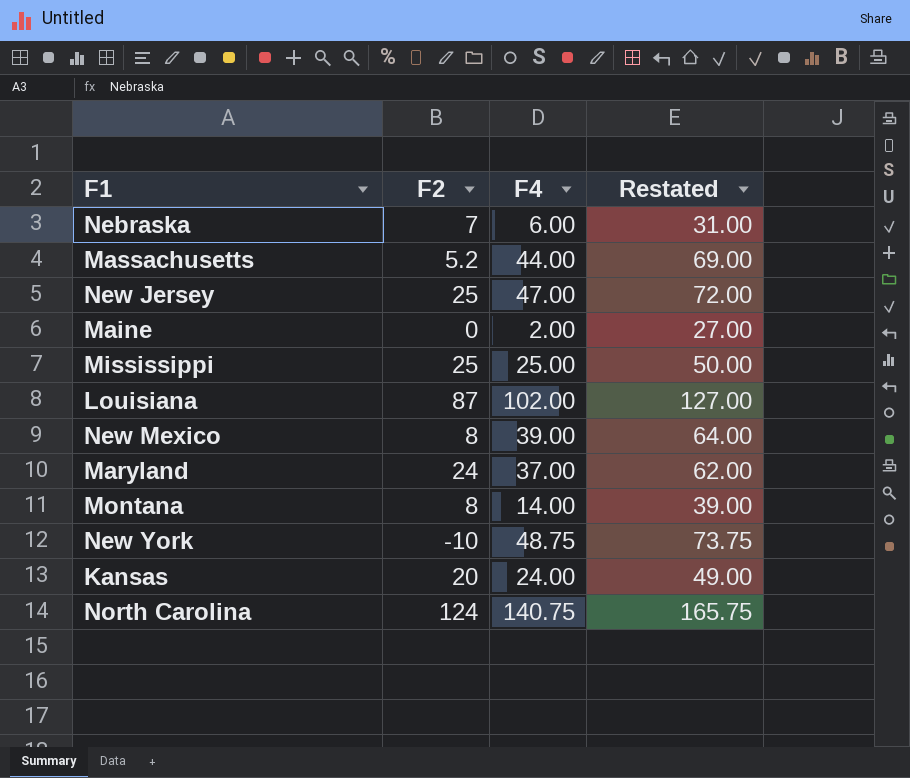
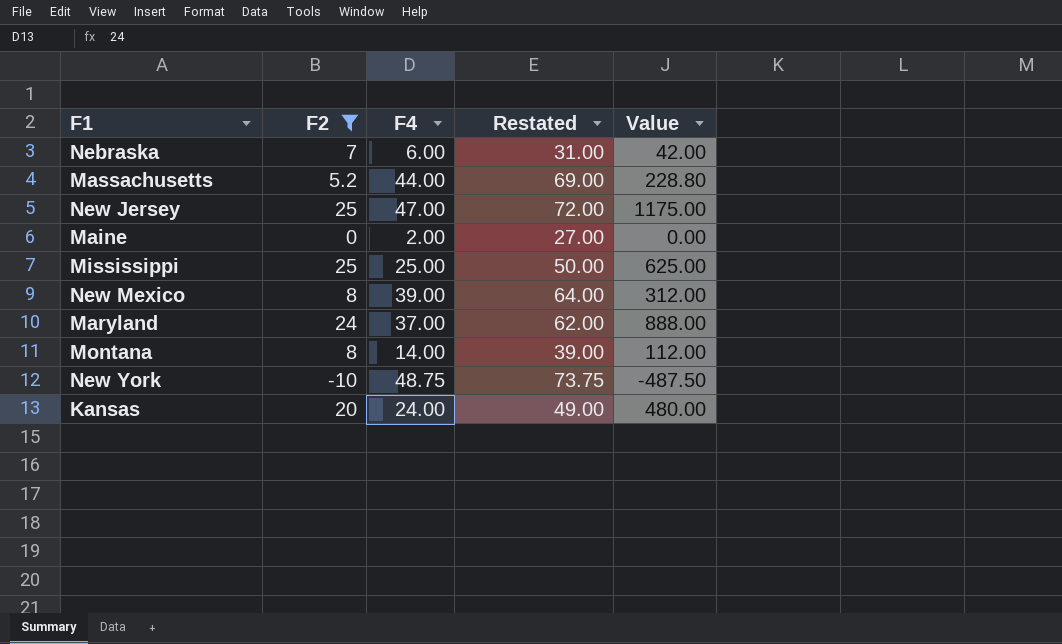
filter: none -> F2 <= 25
column Value | formula: none -> [F2] * [F4]

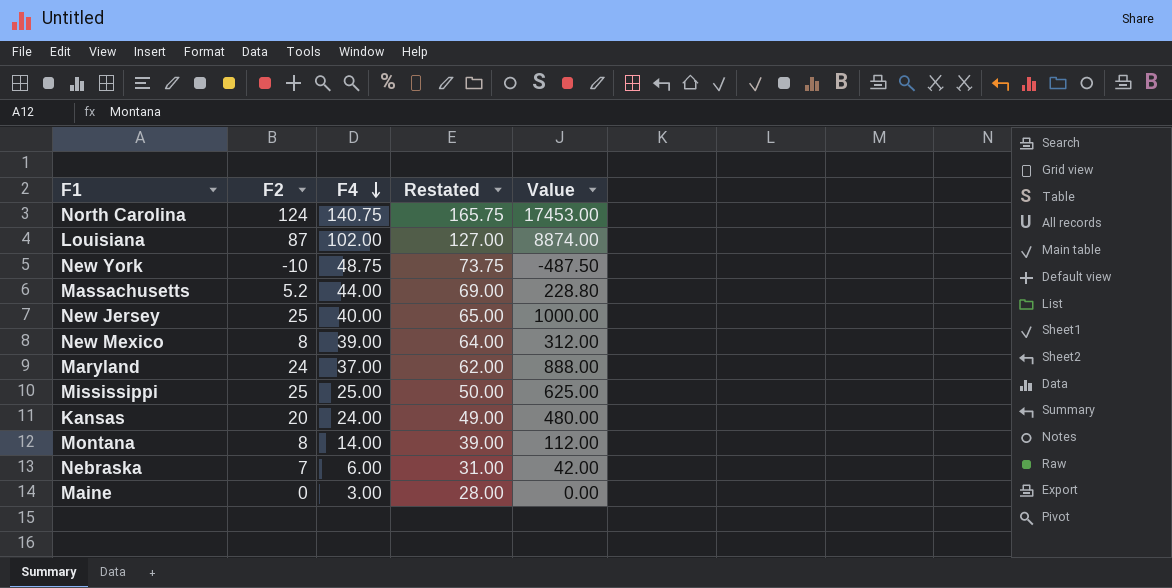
filter: F2 <= 25 -> none
row order: none -> F4 descending
New Jersey | F4: 47.00 -> 40.00
New Jersey | Restated: 72.00 -> 65.00
New Jersey | Value: 1175.00 -> 1000.00
Maine | F4: 2.00 -> 3.00
Maine | Restated: 27.00 -> 28.00

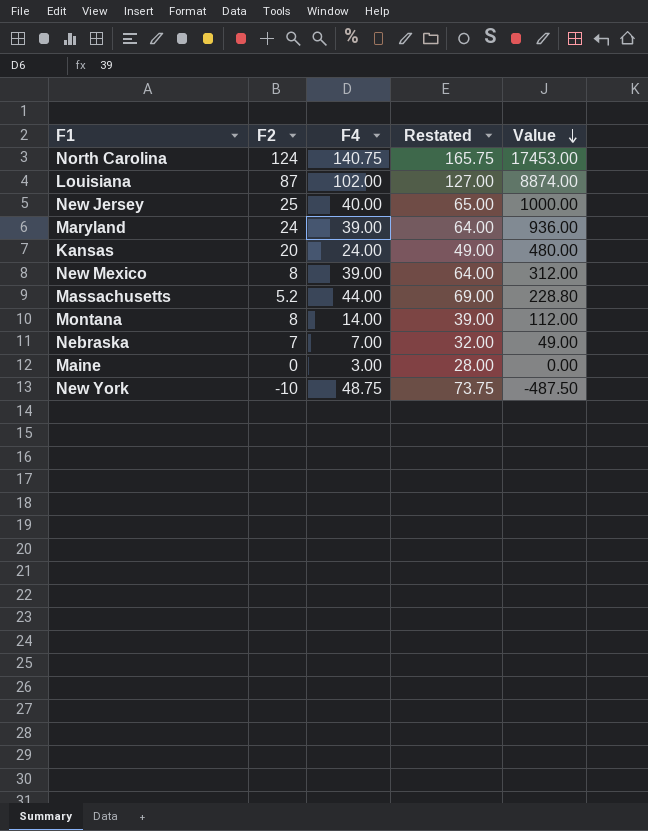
row order: F4 descending -> Value descending
row Mississippi: 25 | 25.00 | 50.00 | 625.00 -> none
Maryland | F4: 37.00 -> 39.00
Maryland | Restated: 62.00 -> 64.00
Maryland | Value: 888.00 -> 936.00
Nebraska | F4: 6.00 -> 7.00
Nebraska | Restated: 31.00 -> 32.00
Nebraska | Value: 42.00 -> 49.00

